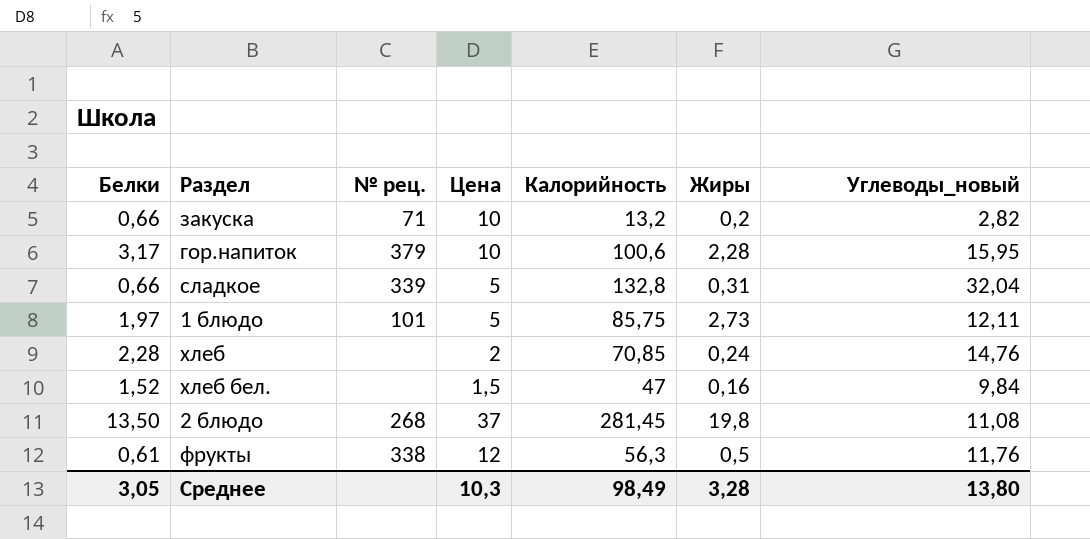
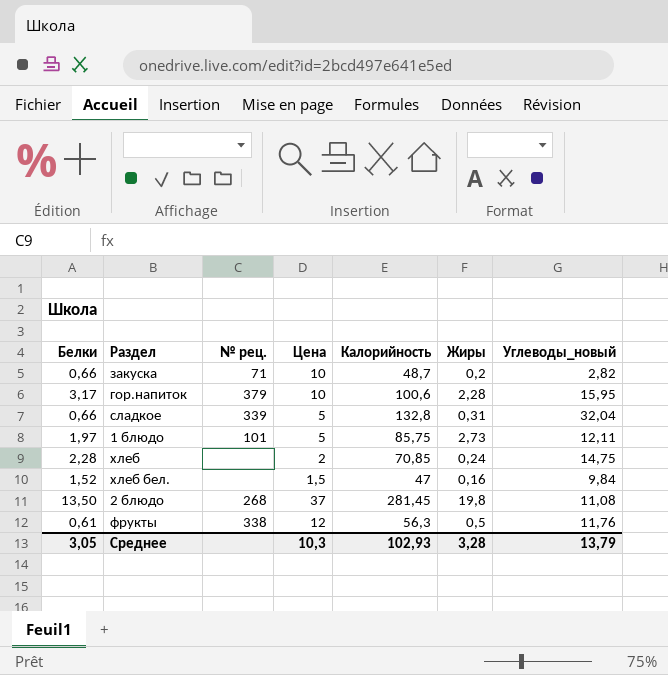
закуска | Калорийность: 13,2 -> 48,7
хлеб | Углеводы_новый: 14,76 -> 14,75
Среднее | Калорийность: 98,49 -> 102,93
Среднее | Углеводы_новый: 13,80 -> 13,79

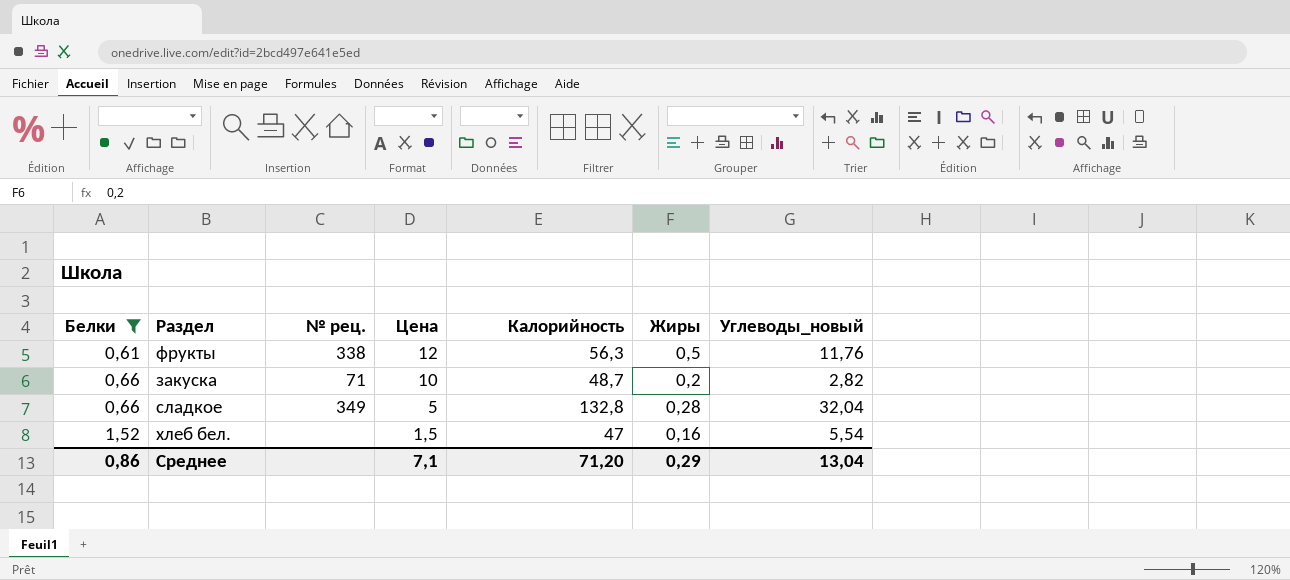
filter: none -> Белки <= 1,52
row order: none -> Белки ascending
сладкое | № рец.: 339 -> 349
сладкое | Жиры: 0,31 -> 0,28
хлеб бел. | Углеводы_новый: 9,84 -> 5,54
Среднее | Белки: 3,05 -> 0,86
Среднее | Цена: 10,3 -> 7,1
Среднее | Калорийность: 102,93 -> 71,20
Среднее | Жиры: 3,28 -> 0,29
Среднее | Углеводы_новый: 13,79 -> 13,04

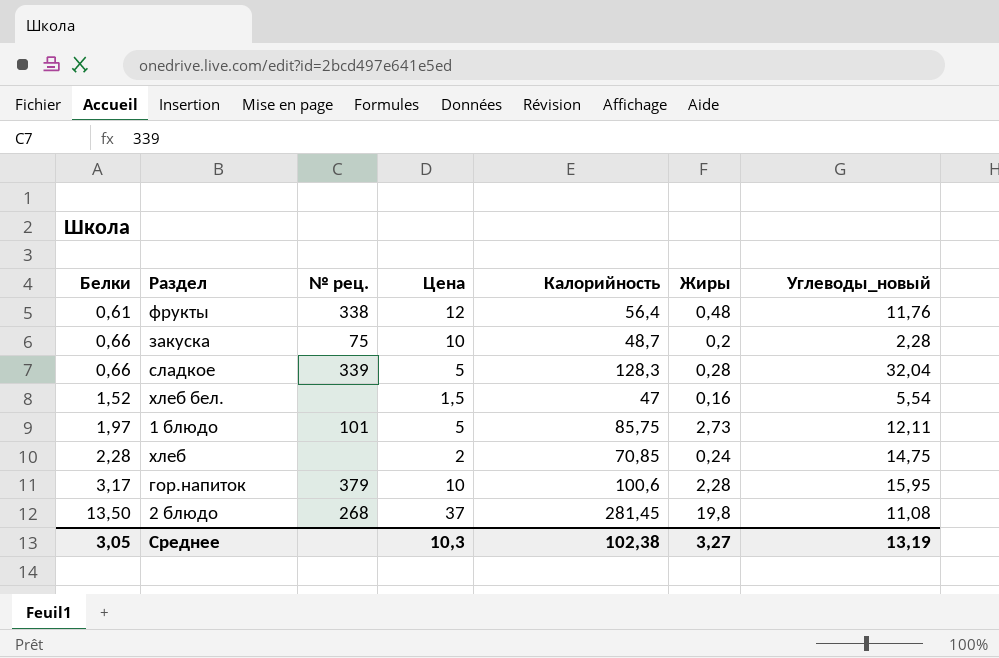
filter: Белки <= 1,52 -> none
фрукты | Калорийность: 56,3 -> 56,4
фрукты | Жиры: 0,5 -> 0,48
закуска | № рец.: 71 -> 75
закуска | Углеводы_новый: 2,82 -> 2,28
сладкое | № рец.: 349 -> 339
сладкое | Калорийность: 132,8 -> 128,3
Среднее | Белки: 0,86 -> 3,05
Среднее | Цена: 7,1 -> 10,3
Среднее | Калорийность: 71,20 -> 102,38
Среднее | Жиры: 0,29 -> 3,27
Среднее | Углеводы_новый: 13,04 -> 13,19

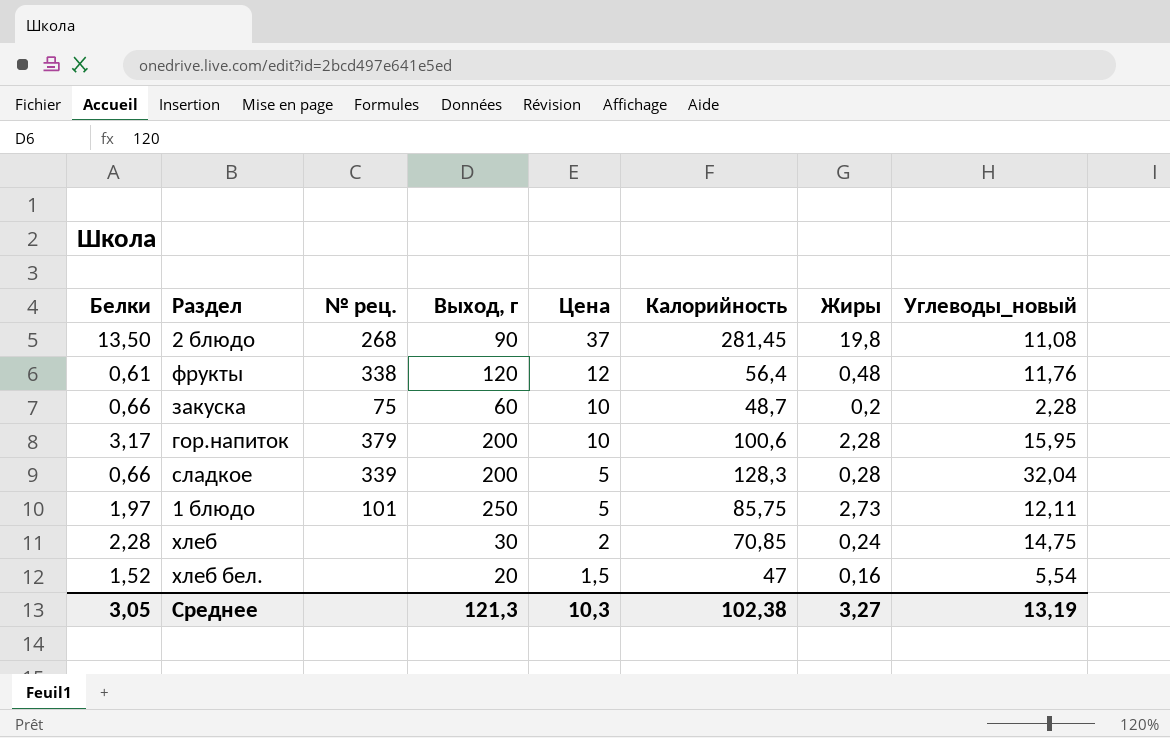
row order: Белки ascending -> Цена descending
column Выход, г | position: none -> 4

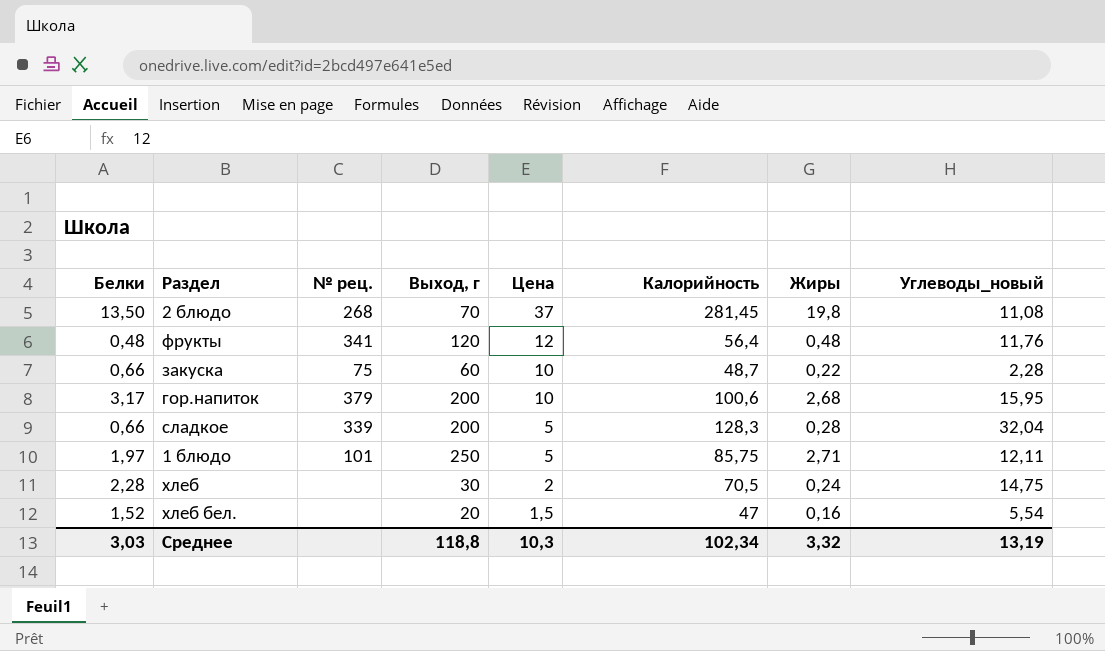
2 блюдо | Выход, г: 90 -> 70
фрукты | Белки: 0,61 -> 0,48
фрукты | № рец.: 338 -> 341
закуска | Жиры: 0,2 -> 0,22
гор.напиток | Жиры: 2,28 -> 2,68
1 блюдо | Жиры: 2,73 -> 2,71
хлеб | Калорийность: 70,85 -> 70,5
Среднее | Белки: 3,05 -> 3,03
Среднее | Выход, г: 121,3 -> 118,8
Среднее | Калорийность: 102,38 -> 102,34
Среднее | Жиры: 3,27 -> 3,32

